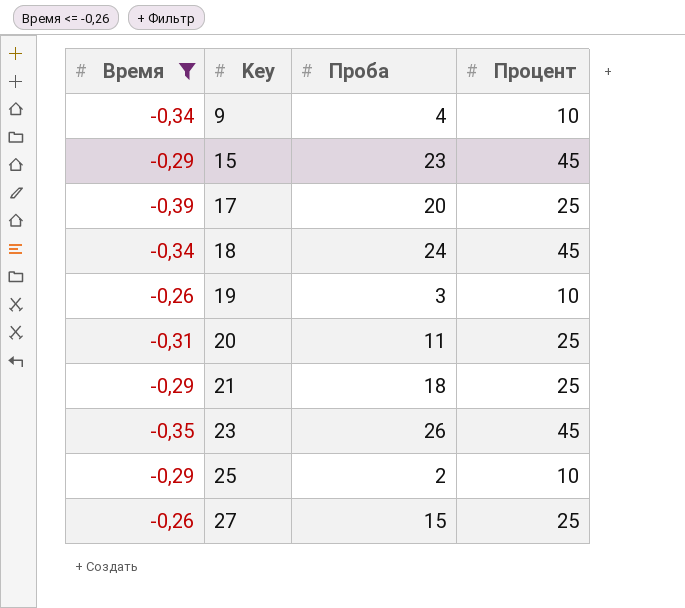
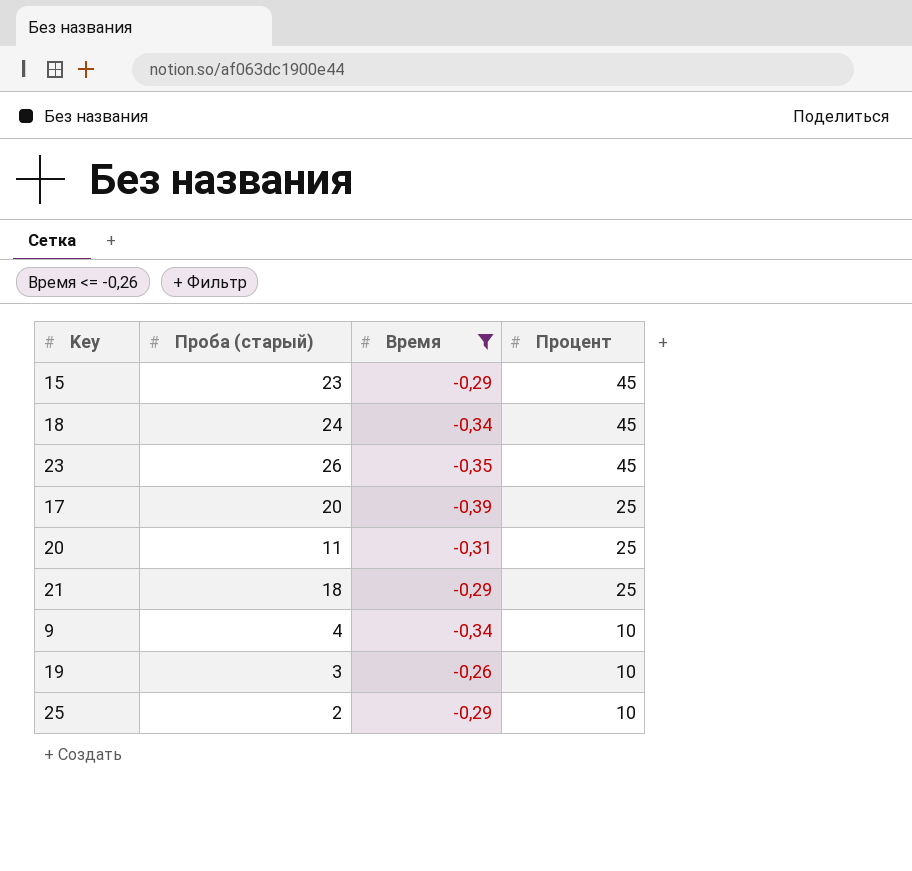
row order: Key ascending -> Процент descending
column name: Проба -> Проба (старый)
column Время | position: 1 -> 3
row 27: -0,26 | 15 | 25 -> none

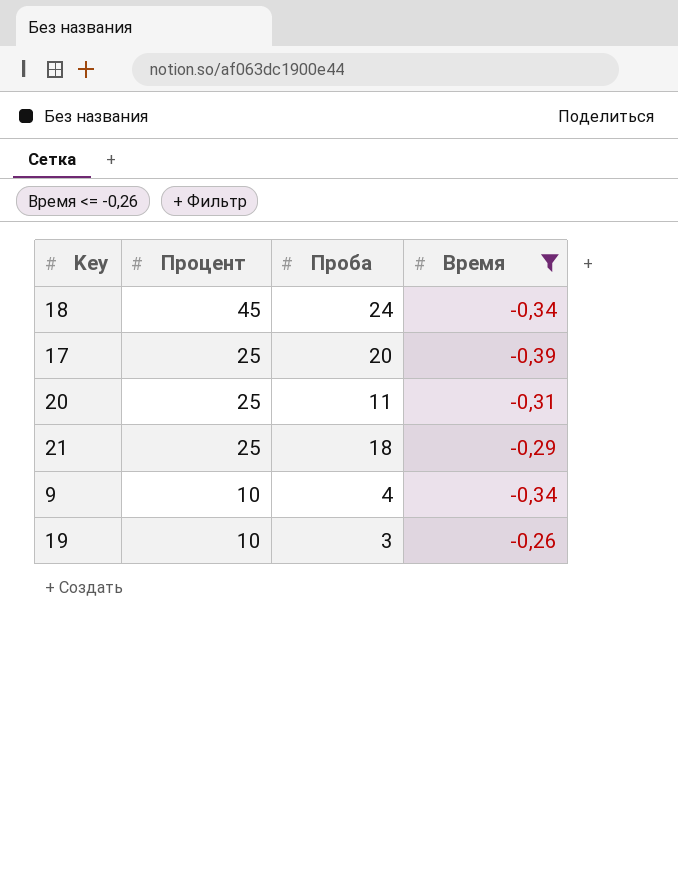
column Процент | position: 4 -> 2
column name: Проба (старый) -> Проба
row 15: 23 | -0,29 | 45 -> none
row 23: 26 | -0,35 | 45 -> none
row 25: 2 | -0,29 | 10 -> none

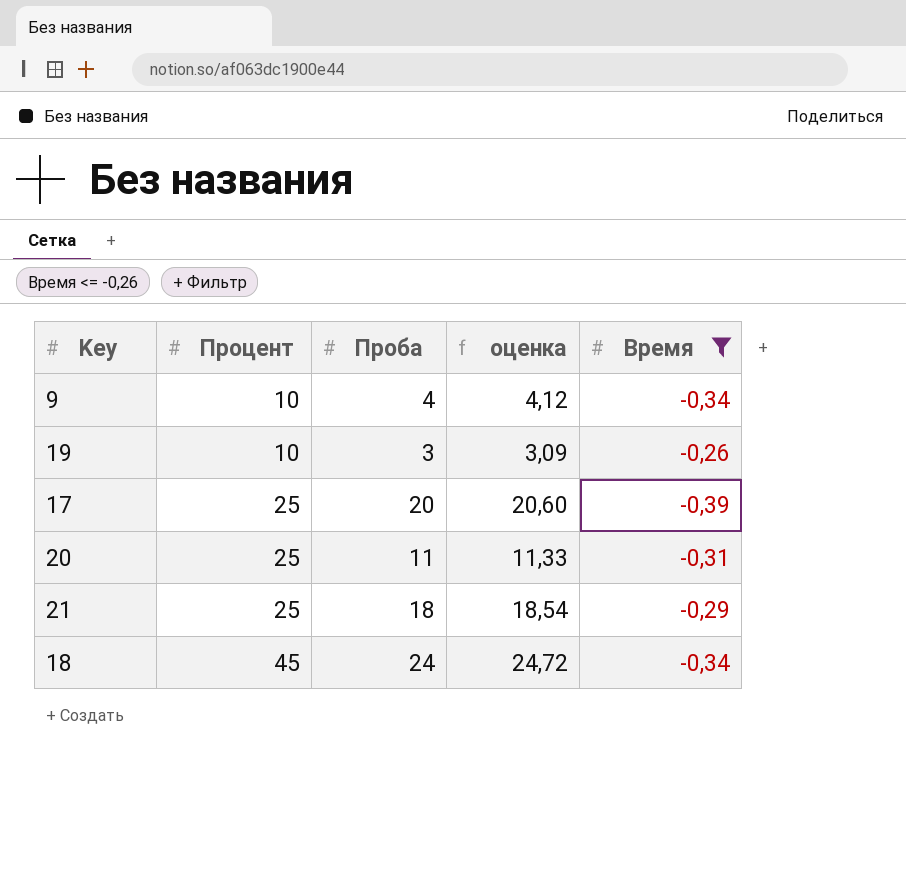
row order: Процент descending -> Процент ascending
column оценка | formula: none -> [Проба] * 1,03

